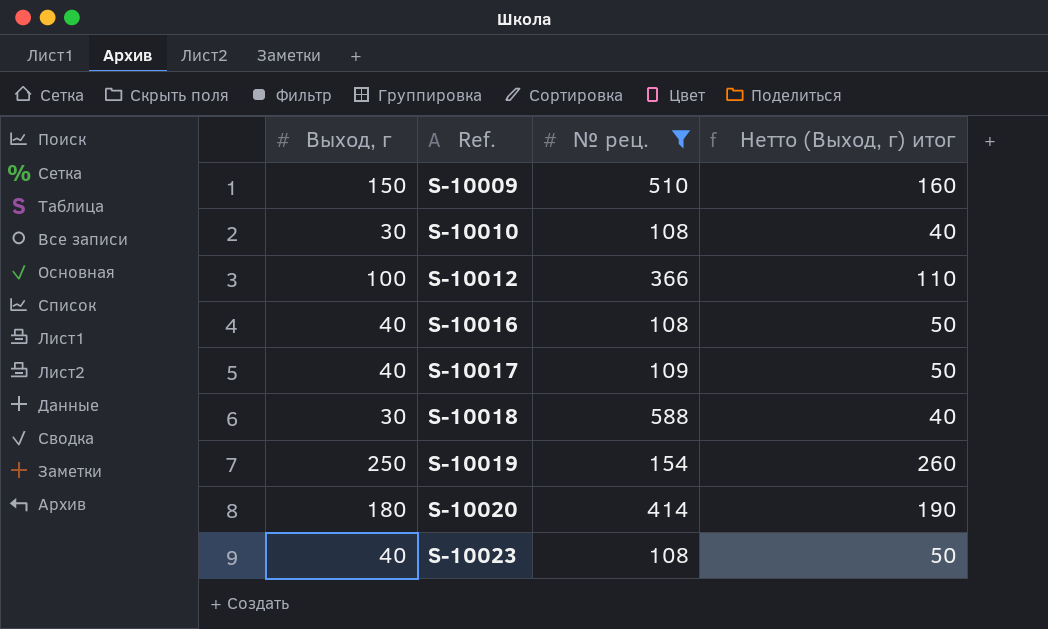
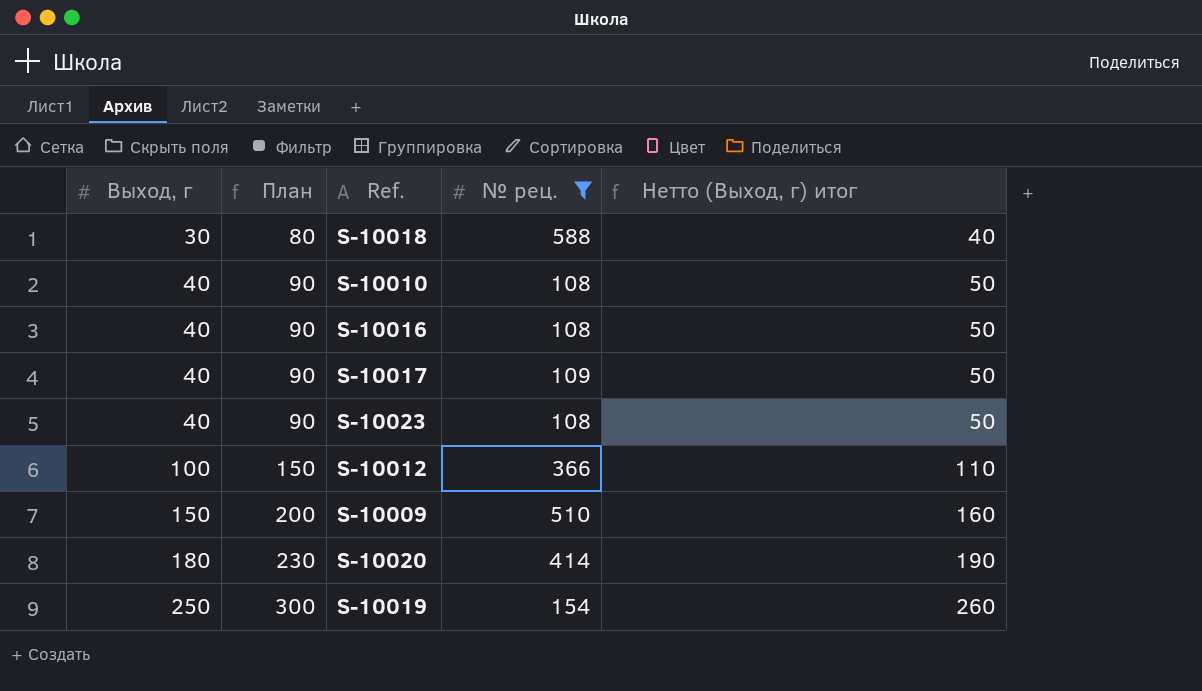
row order: Ref. ascending -> Выход, г ascending
column План | formula: none -> [Выход, г] + 50
S-10010 | Выход, г: 30 -> 40
S-10010 | Нетто (Выход, г) итог: 40 -> 50

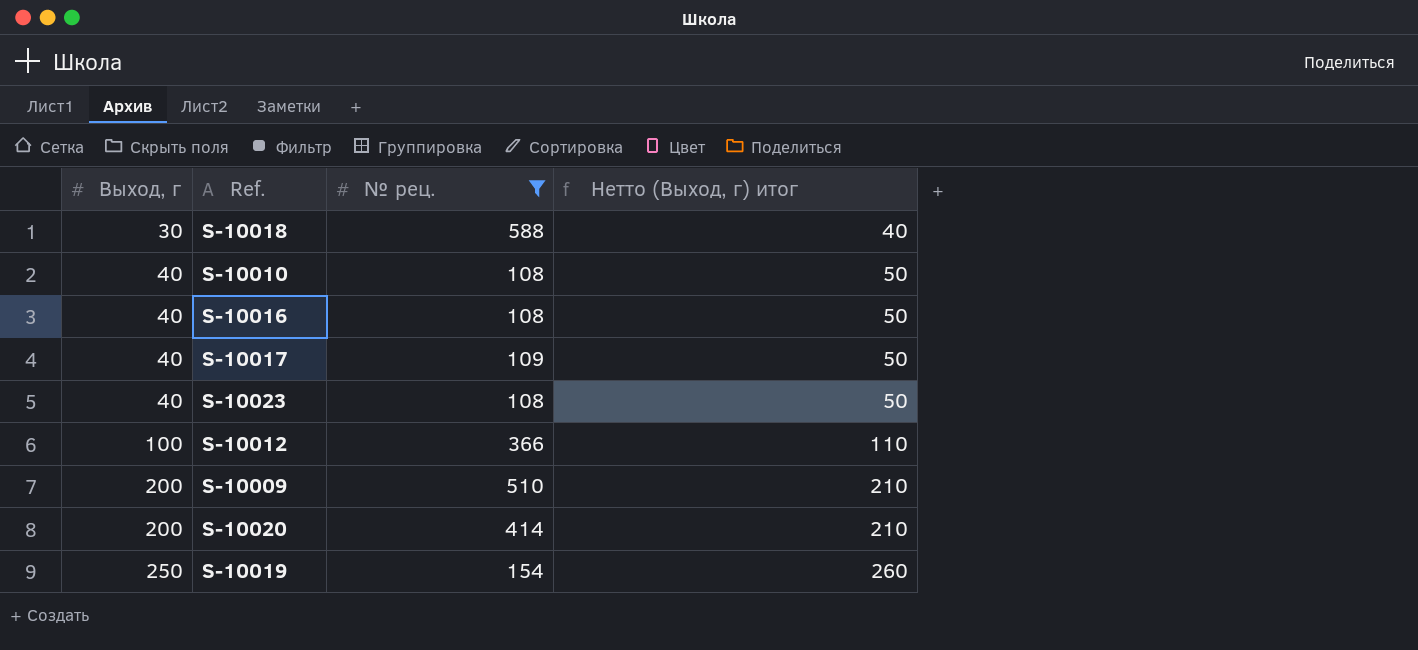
column План | formula: [Выход, г] + 50 -> none
S-10009 | Выход, г: 150 -> 200
S-10009 | Нетто (Выход, г) итог: 160 -> 210
S-10020 | Выход, г: 180 -> 200
S-10020 | Нетто (Выход, г) итог: 190 -> 210

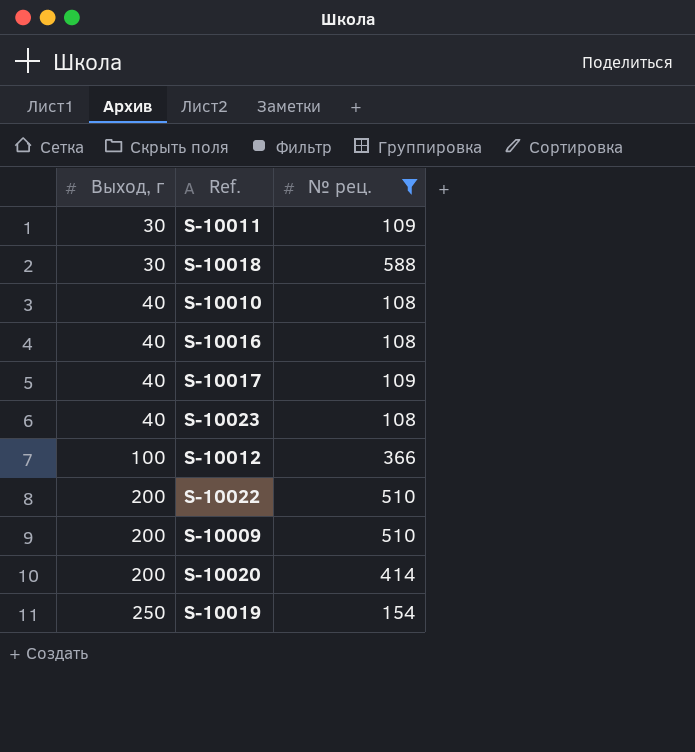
column Нетто (Выход, г) итог | formula: [Выход, г] + 10 -> none
row S-10011: none -> 30 | 109
row S-10022: none -> 200 | 510

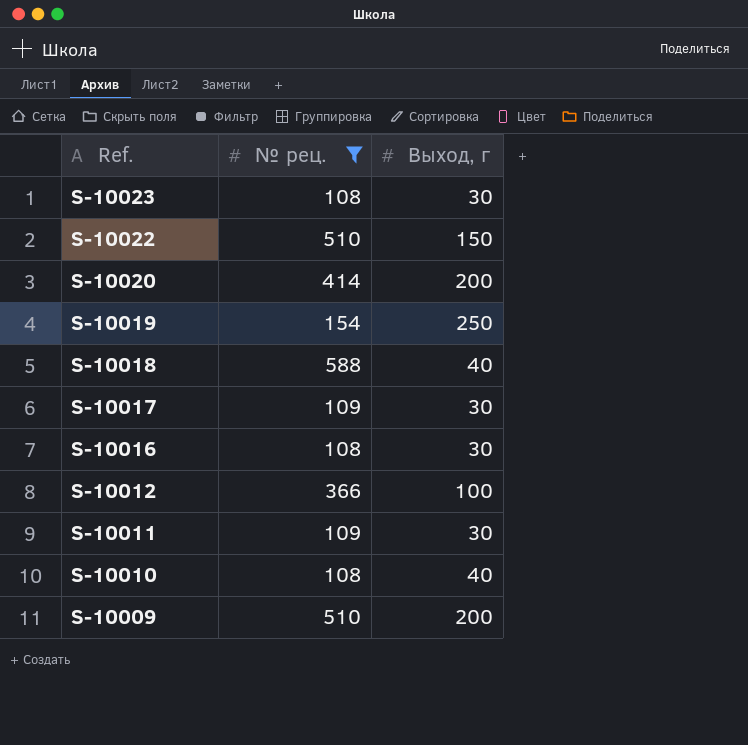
row order: Выход, г ascending -> Ref. descending
column Выход, г | position: 1 -> 3
S-10023 | Выход, г: 40 -> 30
S-10022 | Выход, г: 200 -> 150
S-10018 | Выход, г: 30 -> 40
S-10017 | Выход, г: 40 -> 30
S-10016 | Выход, г: 40 -> 30

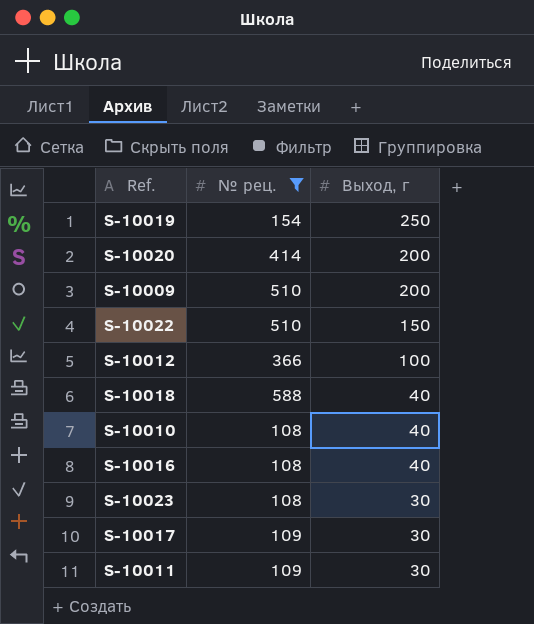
row order: Ref. descending -> Выход, г descending
S-10016 | Выход, г: 30 -> 40

